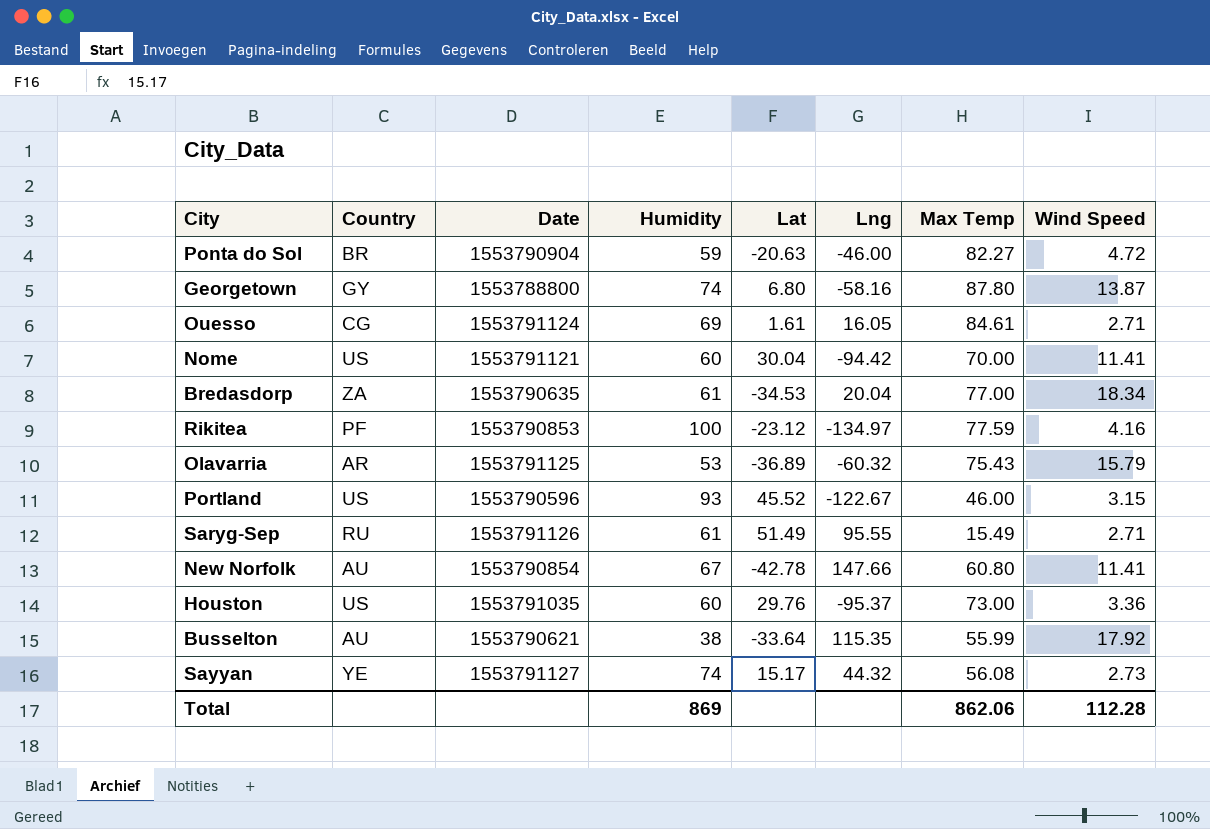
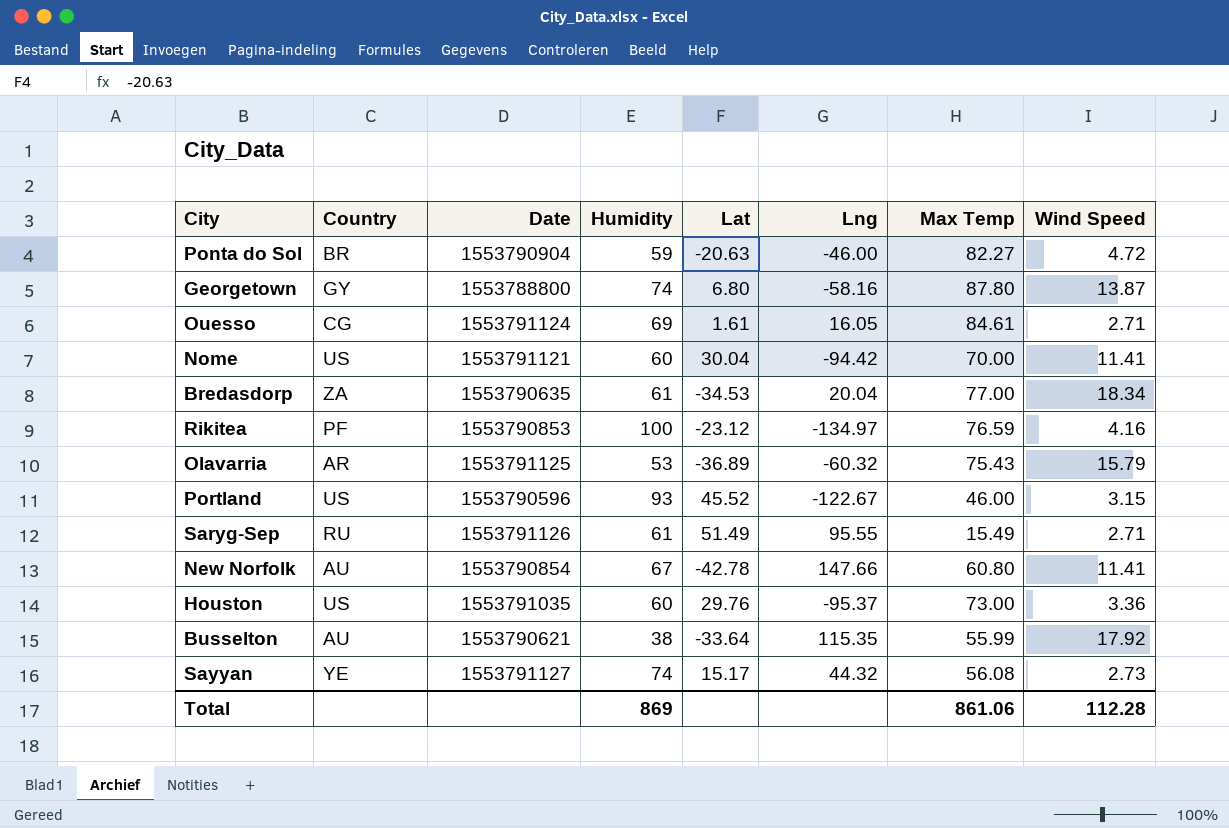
Rikitea | Max Temp: 77.59 -> 76.59
Total | Max Temp: 862.06 -> 861.06

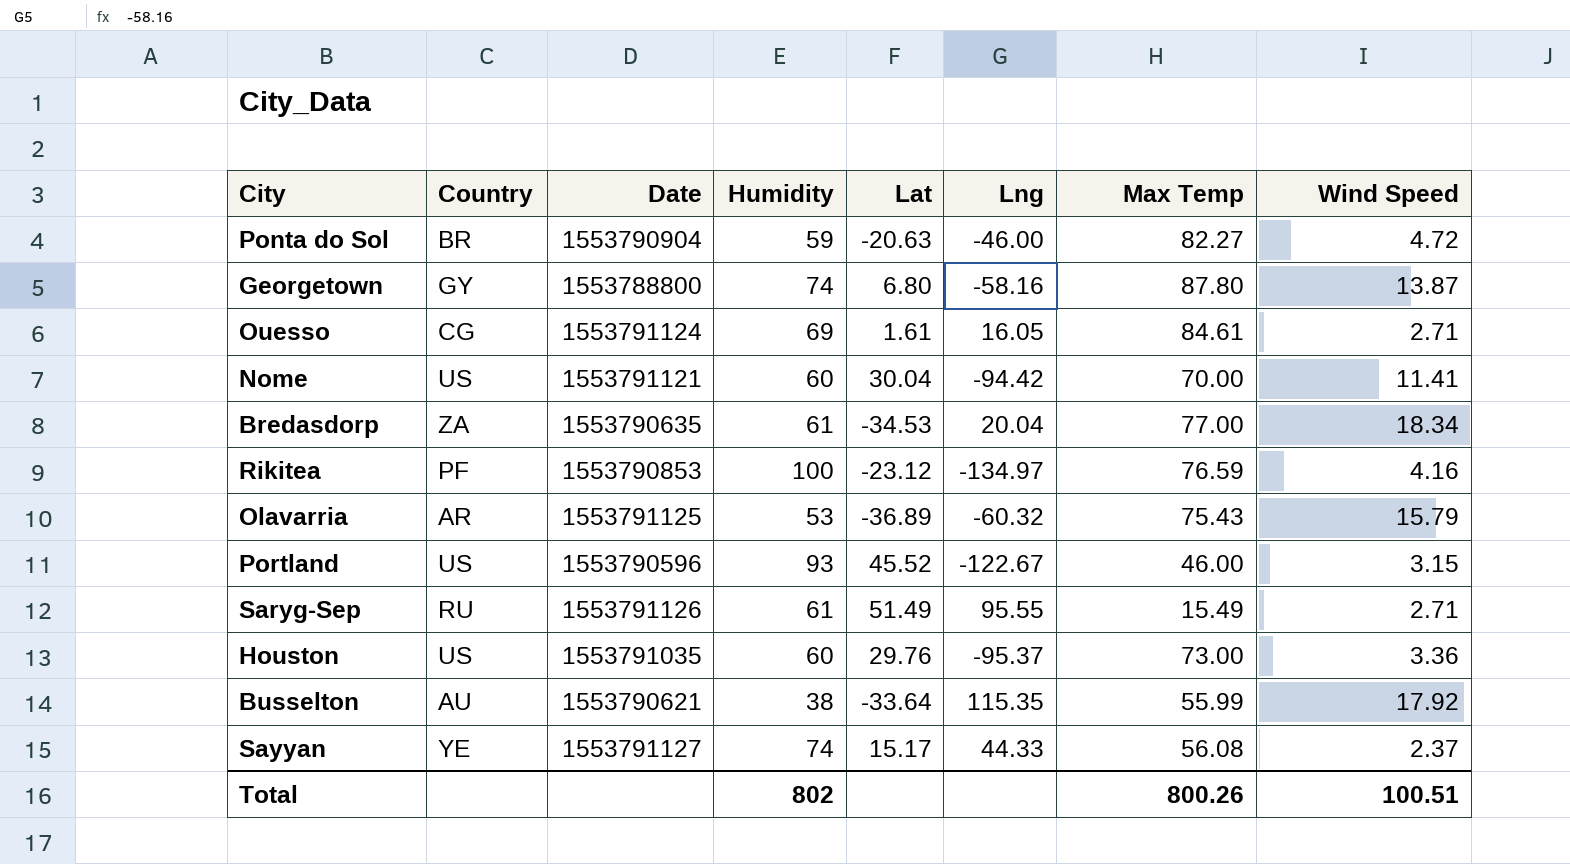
row New Norfolk: AU | 1553790854 | 67 | -42.78 | 147.66 | 60.80 | 11.41 -> none
Sayyan | Lng: 44.32 -> 44.33
Sayyan | Wind Speed: 2.73 -> 2.37
Total | Humidity: 869 -> 802
Total | Max Temp: 861.06 -> 800.26
Total | Wind Speed: 112.28 -> 100.51

